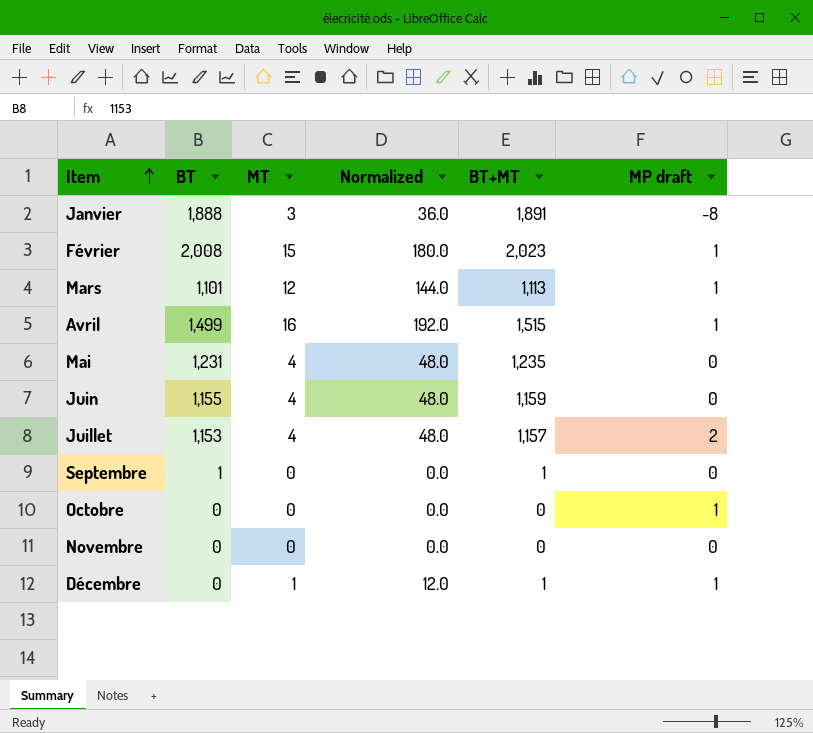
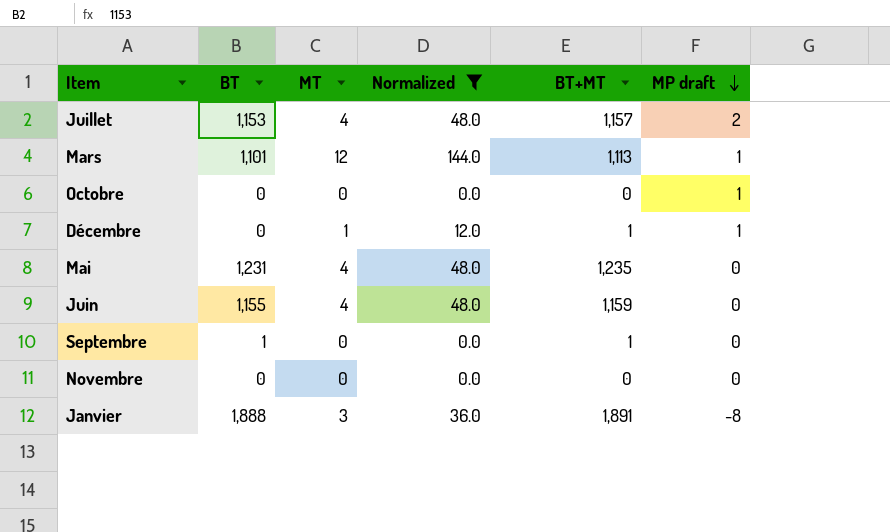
filter: none -> Normalized <= 144.0
row order: Item ascending -> MP draft descending

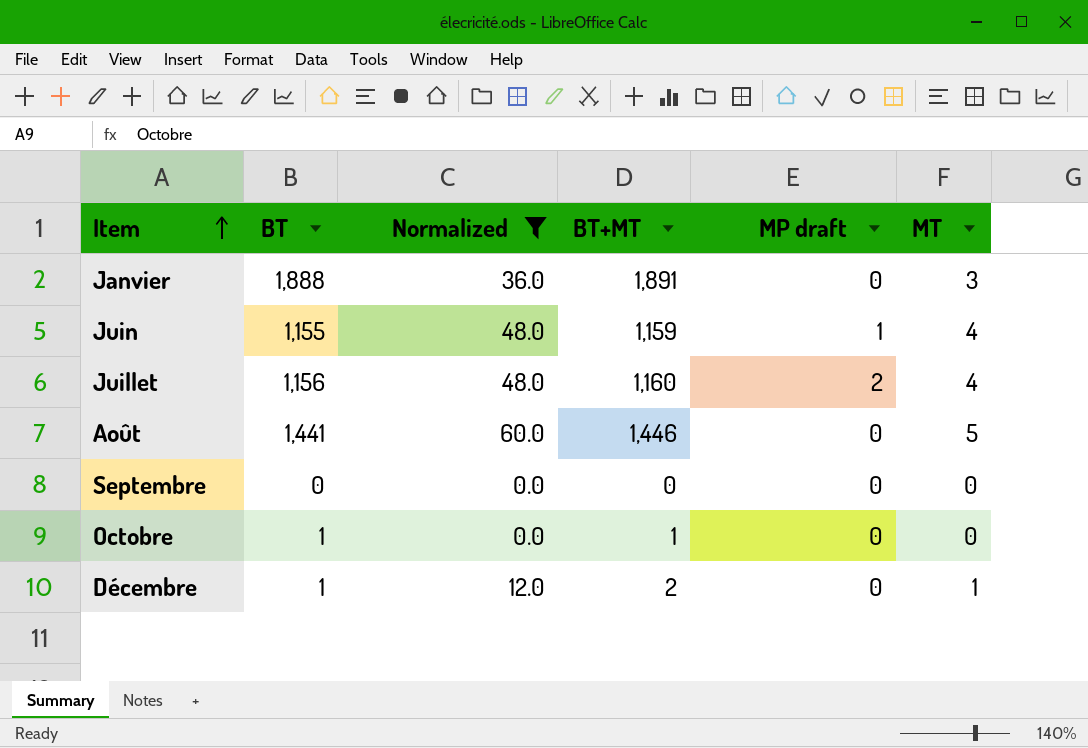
row order: MP draft descending -> Item ascending
column MT | position: 3 -> 6
row Mars: 1,101 | 12 | 144.0 | 1,113 | 1 -> none
row Mai: 1,231 | 4 | 48.0 | 1,235 | 0 -> none
row Novembre: 0 | 0 | 0.0 | 0 | 0 -> none
Janvier | MP draft: -8 -> 0
Juin | MP draft: 0 -> 1
Juillet | BT: 1,153 -> 1,156
Juillet | BT+MT: 1,157 -> 1,160
row Août: none -> 1,441 | 60.0 | 1,446 | 0 | 5
Septembre | BT: 1 -> 0
Septembre | BT+MT: 1 -> 0
Octobre | BT: 0 -> 1
Octobre | BT+MT: 0 -> 1
Octobre | MP draft: 1 -> 0
Décembre | BT: 0 -> 1
Décembre | BT+MT: 1 -> 2
Décembre | MP draft: 1 -> 0

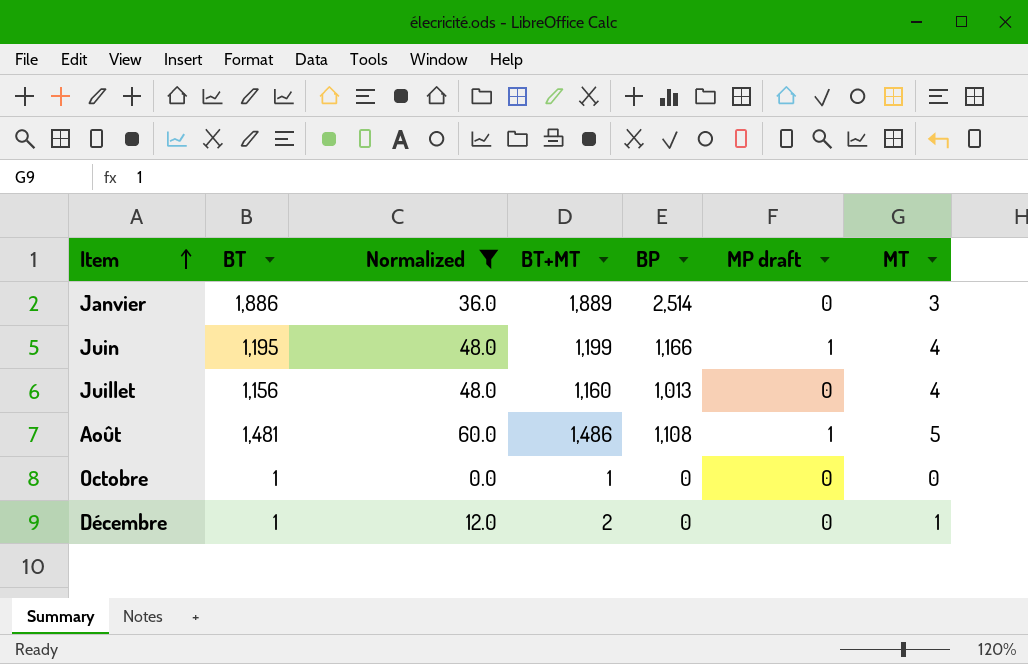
column BP | position: none -> 5
row Septembre: 0 | 0.0 | 0 | 0 | 0 -> none
Janvier | BT: 1,888 -> 1,886
Janvier | BT+MT: 1,891 -> 1,889
Juin | BT: 1,155 -> 1,195
Juin | BT+MT: 1,159 -> 1,199
Juillet | MP draft: 2 -> 0
Août | BT: 1,441 -> 1,481
Août | BT+MT: 1,446 -> 1,486
Août | MP draft: 0 -> 1

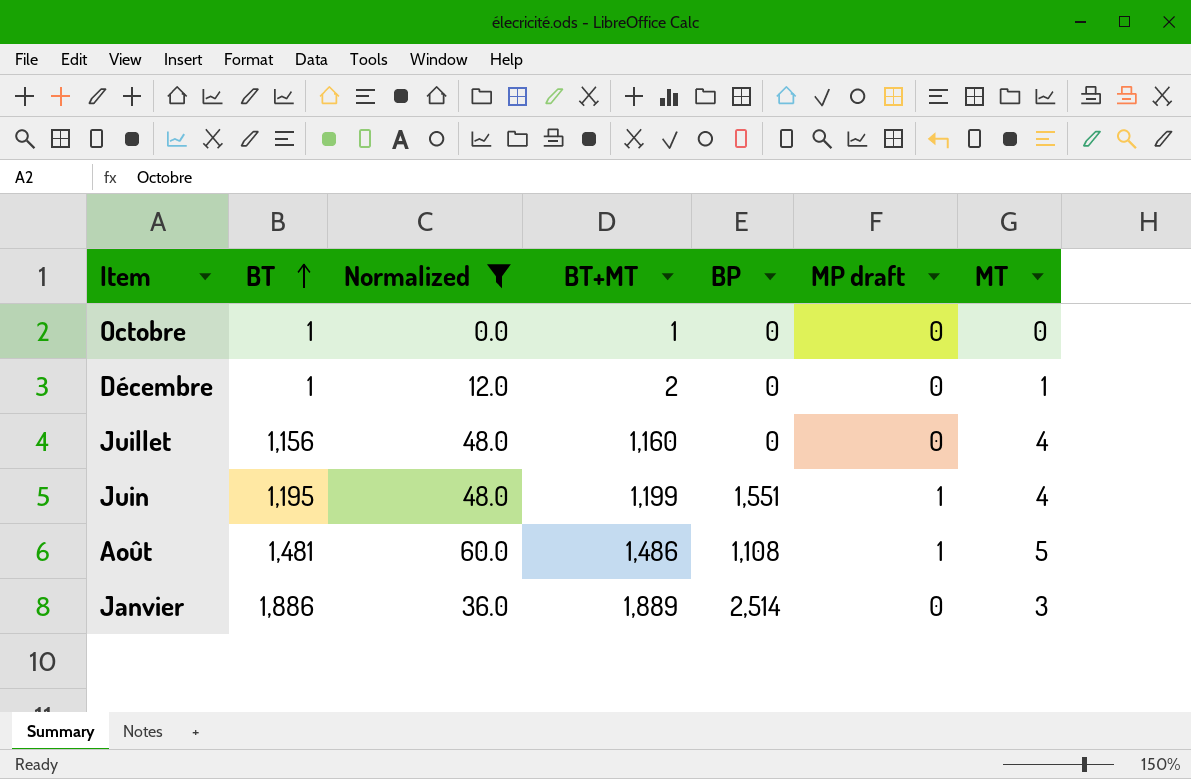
row order: Item ascending -> BT ascending
Juillet | BP: 1,013 -> 0
Juin | BP: 1,166 -> 1,551

